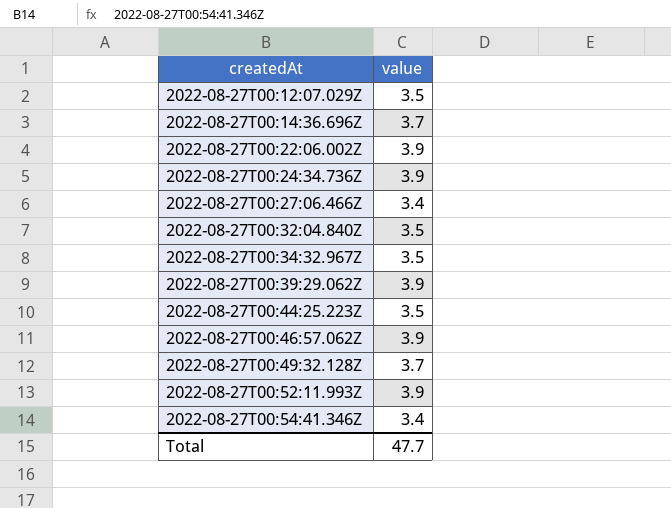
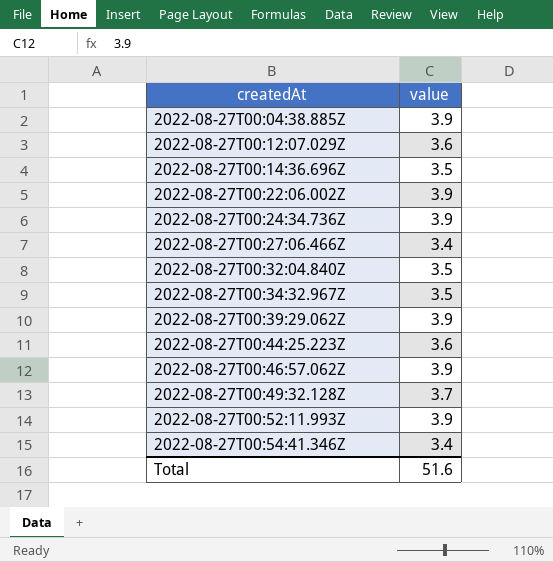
row 2022-08-27T00:04:38.885Z: none -> 3.9
2022-08-27T00:12:07.029Z | value: 3.5 -> 3.6
2022-08-27T00:14:36.696Z | value: 3.7 -> 3.5
2022-08-27T00:44:25.223Z | value: 3.5 -> 3.6
Total | value: 47.7 -> 51.6

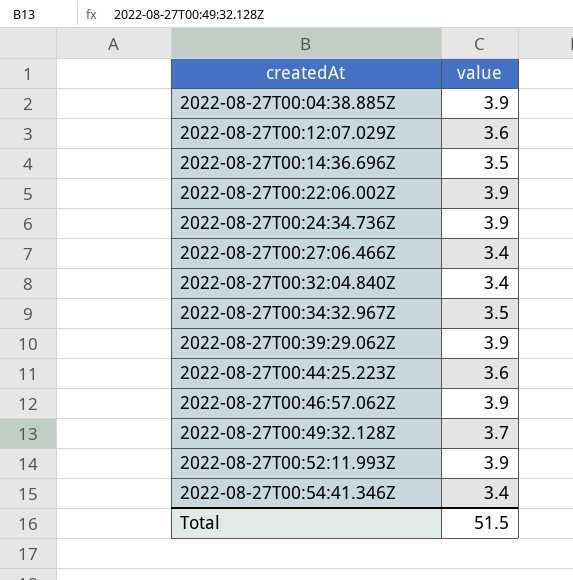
2022-08-27T00:32:04.840Z | value: 3.5 -> 3.4
Total | value: 51.6 -> 51.5

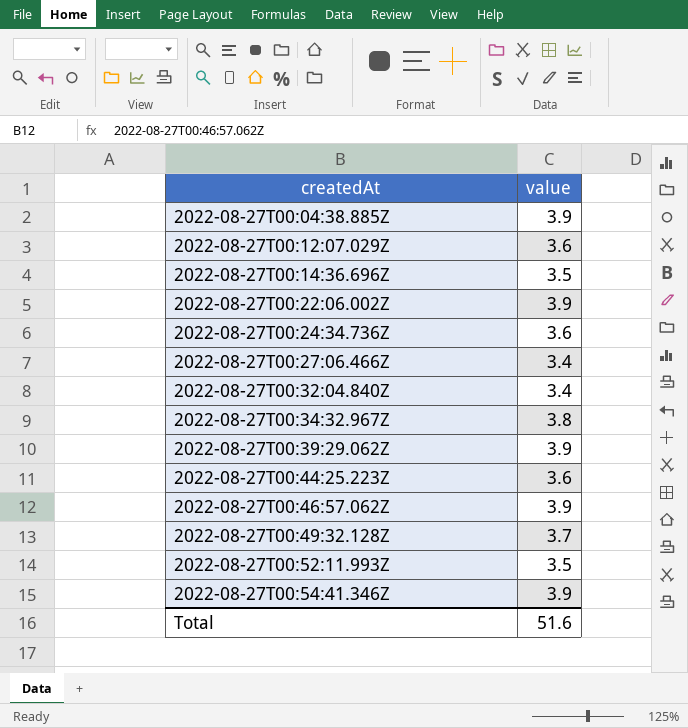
2022-08-27T00:24:34.736Z | value: 3.9 -> 3.6
2022-08-27T00:34:32.967Z | value: 3.5 -> 3.8
2022-08-27T00:52:11.993Z | value: 3.9 -> 3.5
2022-08-27T00:54:41.346Z | value: 3.4 -> 3.9
Total | value: 51.5 -> 51.6

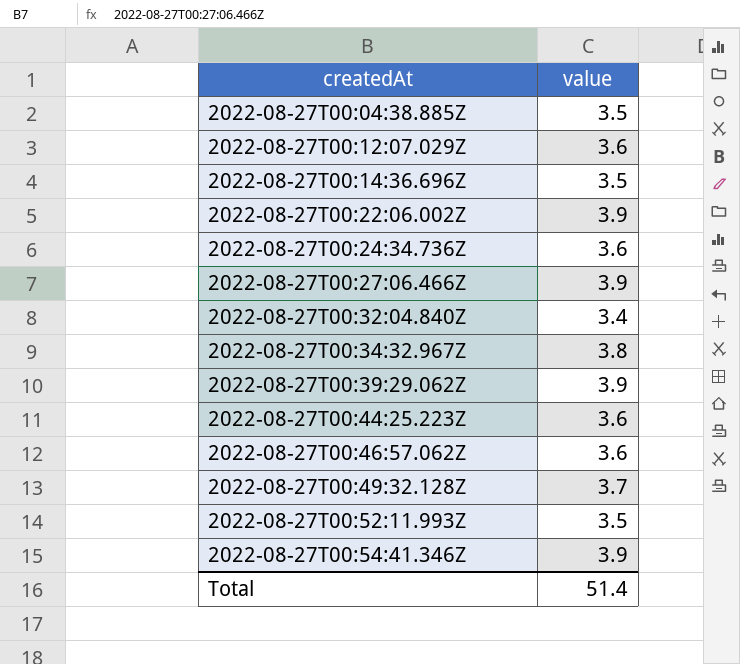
2022-08-27T00:04:38.885Z | value: 3.9 -> 3.5
2022-08-27T00:27:06.466Z | value: 3.4 -> 3.9
2022-08-27T00:46:57.062Z | value: 3.9 -> 3.6
Total | value: 51.6 -> 51.4

